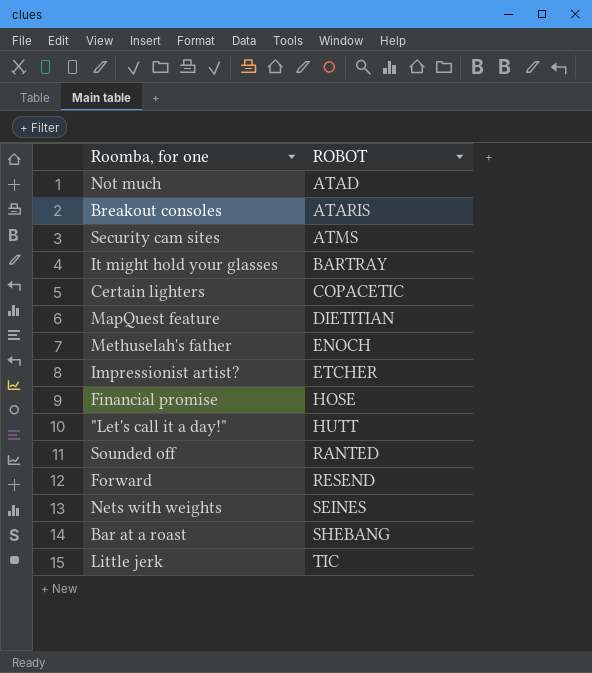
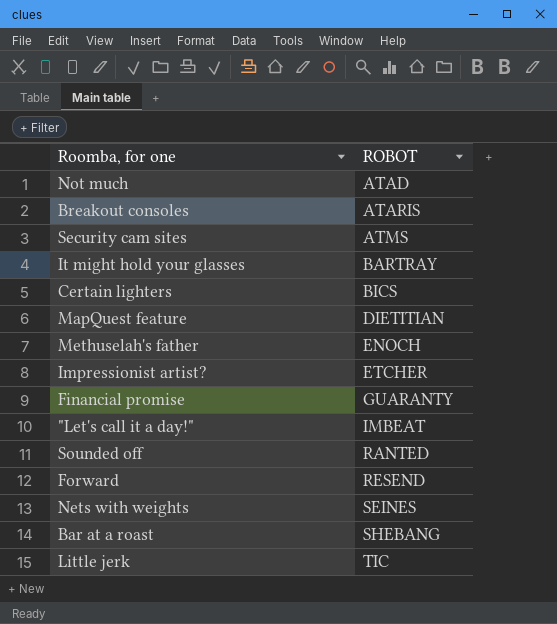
Certain lighters | ROBOT: COPACETIC -> BICS
Financial promise | ROBOT: HOSE -> GUARANTY
"Let's call it a day!" | ROBOT: HUTT -> IMBEAT

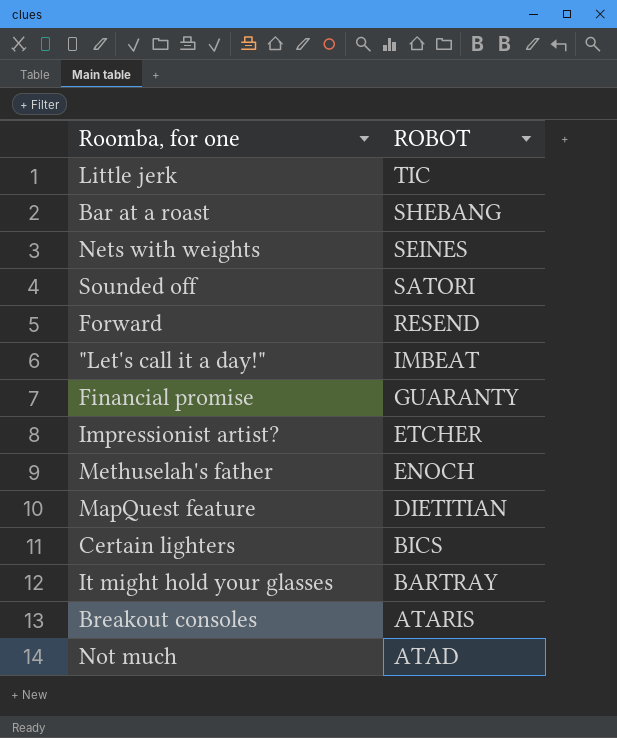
row order: ROBOT ascending -> ROBOT descending
row Security cam sites: ATMS -> none
Sounded off | ROBOT: RANTED -> SATORI

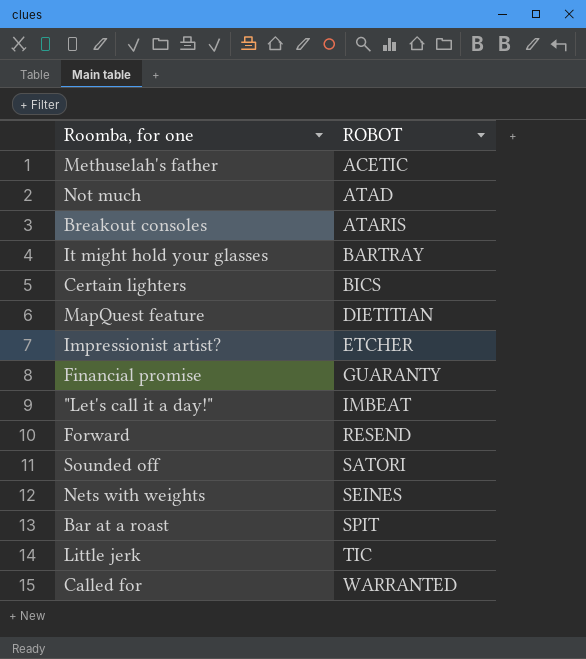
row order: ROBOT descending -> ROBOT ascending
Methuselah's father | ROBOT: ENOCH -> ACETIC
Bar at a roast | ROBOT: SHEBANG -> SPIT
row Called for: none -> WARRANTED

